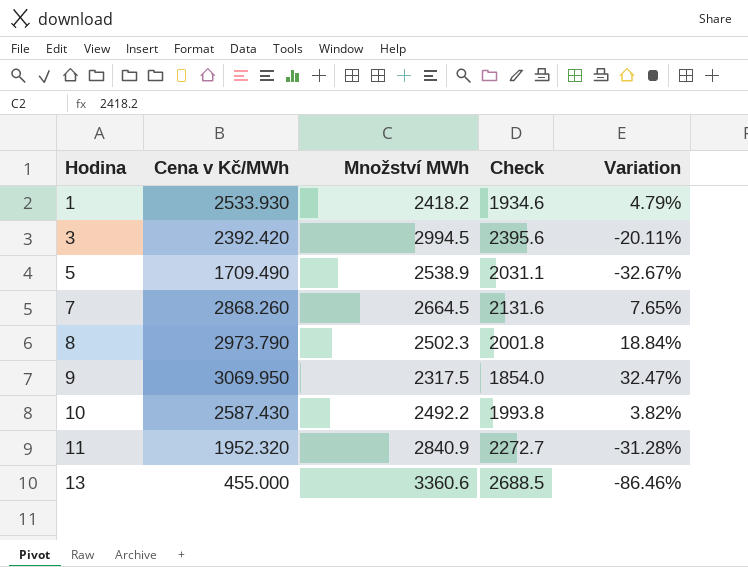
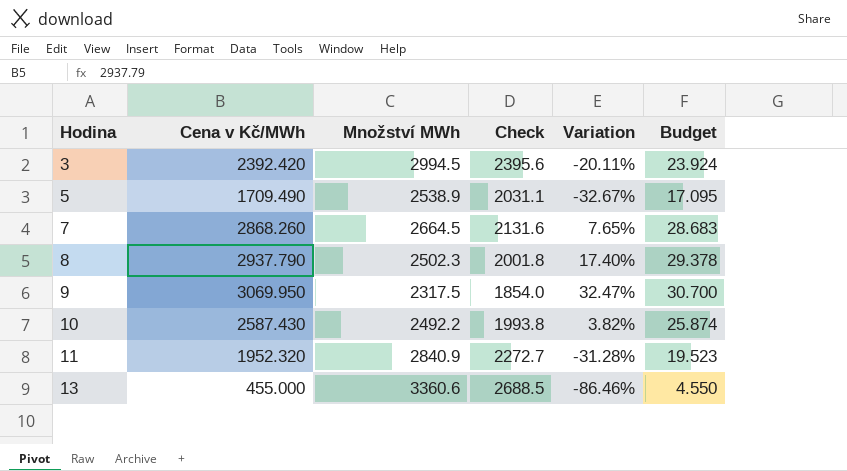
column Budget | formula: none -> [Cena v Kč/MWh] * 0.01
row 1: 2533.930 | 2418.2 | 1934.6 | 4.79% -> none
8 | Cena v Kč/MWh: 2973.790 -> 2937.790
8 | Variation: 18.84% -> 17.40%

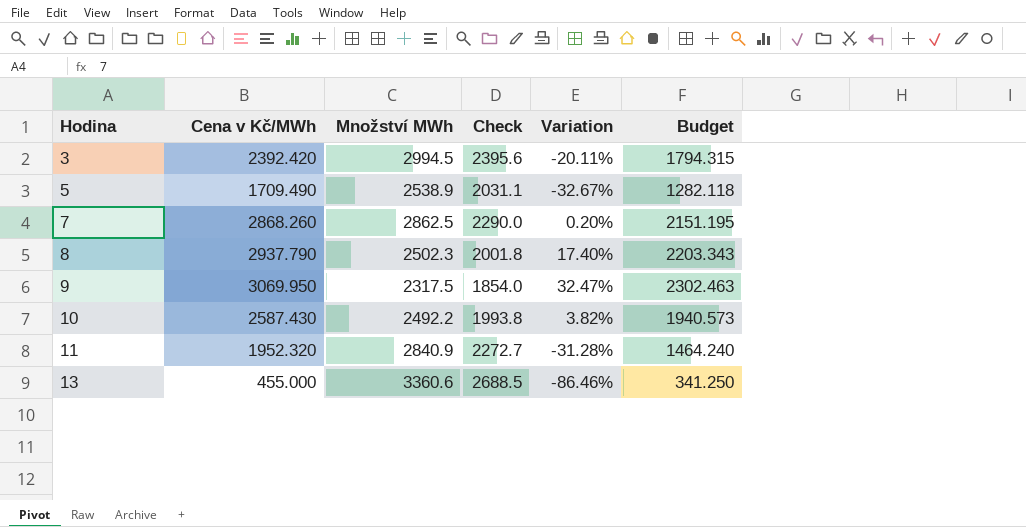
column Budget | formula: [Cena v Kč/MWh] * 0.01 -> [Cena v Kč/MWh] * 0.75
7 | Množství MWh: 2664.5 -> 2862.5
7 | Check: 2131.6 -> 2290.0
7 | Variation: 7.65% -> 0.20%

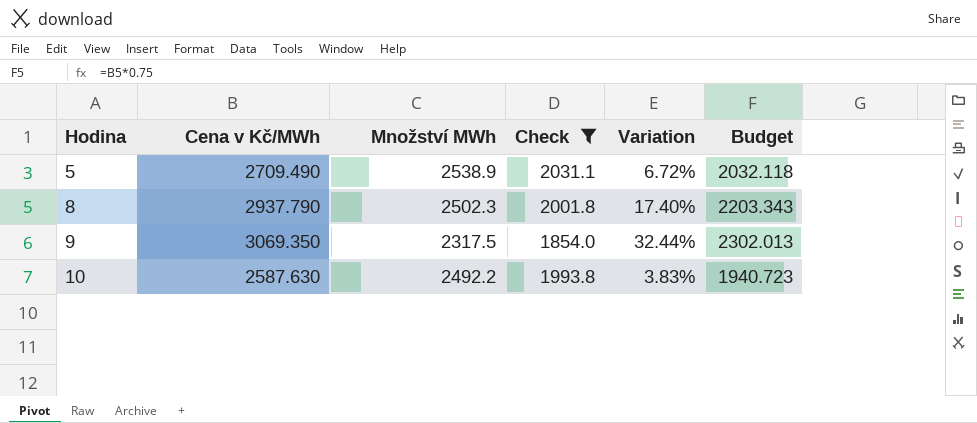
filter: none -> Check <= 2031.1
5 | Cena v Kč/MWh: 1709.490 -> 2709.490
5 | Variation: -32.67% -> 6.72%
5 | Budget: 1282.118 -> 2032.118
9 | Cena v Kč/MWh: 3069.950 -> 3069.350
9 | Variation: 32.47% -> 32.44%
9 | Budget: 2302.463 -> 2302.013
10 | Cena v Kč/MWh: 2587.430 -> 2587.630
10 | Variation: 3.82% -> 3.83%
10 | Budget: 1940.573 -> 1940.723

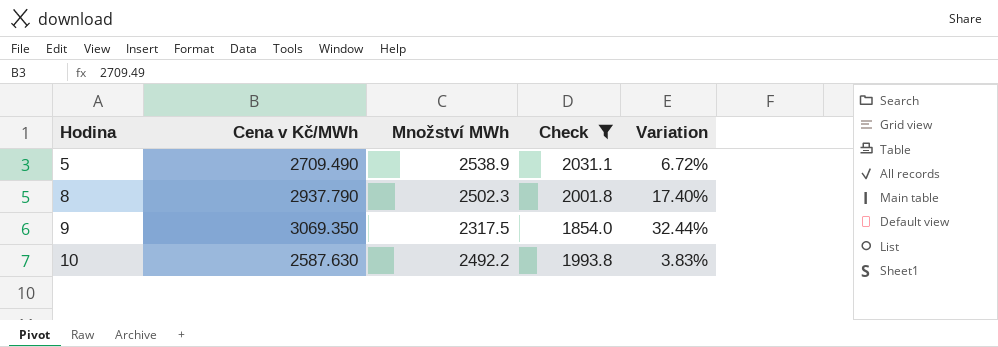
column Budget | formula: [Cena v Kč/MWh] * 0.75 -> none

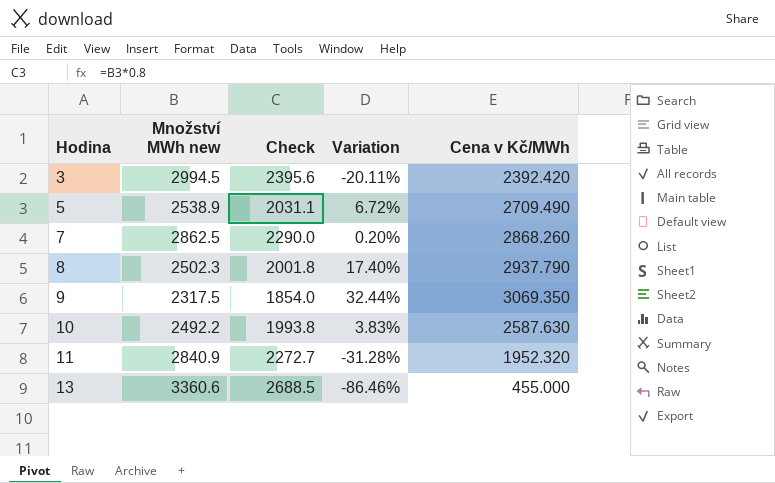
filter: Check <= 2031.1 -> none
column name: Množství MWh -> Množství MWh new
column Cena v Kč/MWh | position: 2 -> 5

